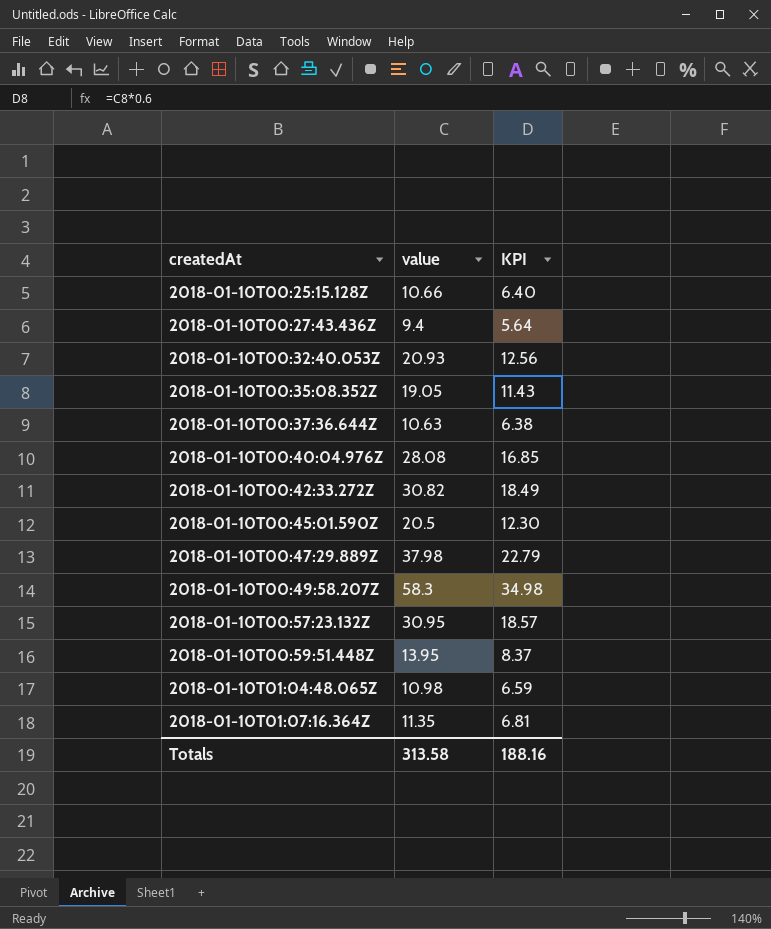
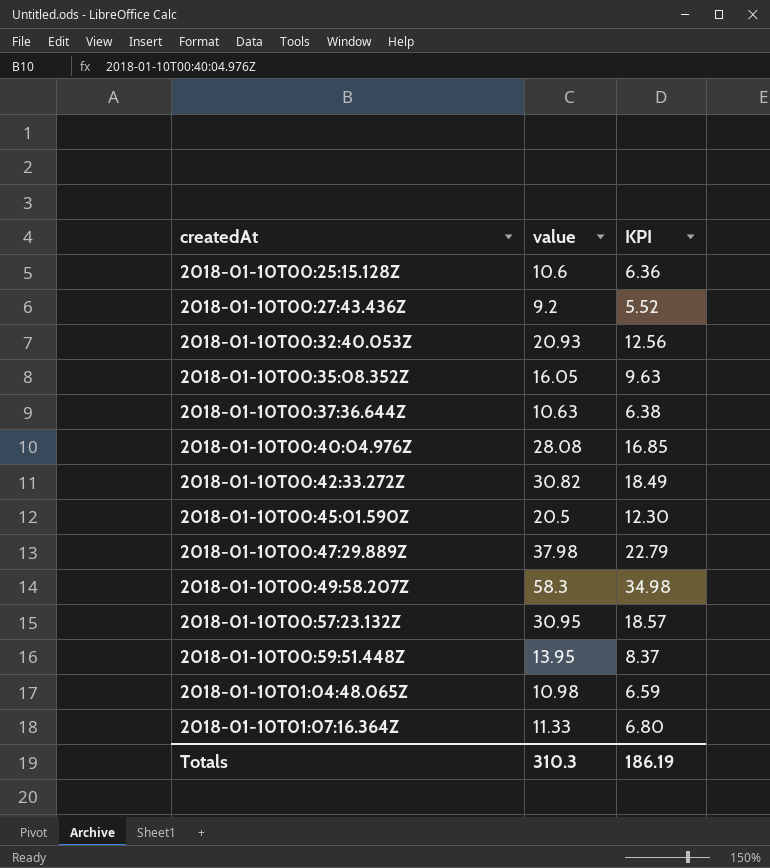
2018-01-10T00:25:15.128Z | value: 10.66 -> 10.6
2018-01-10T00:25:15.128Z | KPI: 6.40 -> 6.36
2018-01-10T00:27:43.436Z | value: 9.4 -> 9.2
2018-01-10T00:27:43.436Z | KPI: 5.64 -> 5.52
2018-01-10T00:35:08.352Z | value: 19.05 -> 16.05
2018-01-10T00:35:08.352Z | KPI: 11.43 -> 9.63
2018-01-10T01:07:16.364Z | value: 11.35 -> 11.33
2018-01-10T01:07:16.364Z | KPI: 6.81 -> 6.80
Totals | value: 313.58 -> 310.3
Totals | KPI: 188.16 -> 186.19

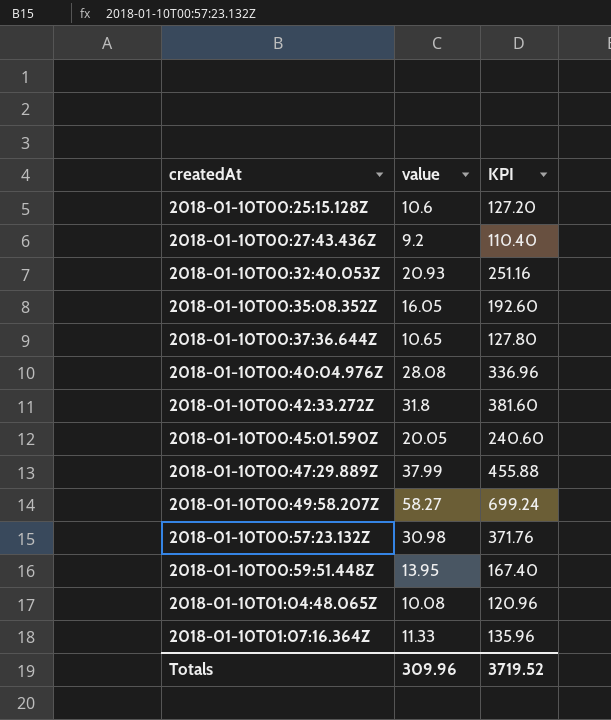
column KPI | formula: [value] * 0.6 -> [value] * 12
2018-01-10T00:37:36.644Z | value: 10.63 -> 10.65
2018-01-10T00:42:33.272Z | value: 30.82 -> 31.8
2018-01-10T00:45:01.590Z | value: 20.5 -> 20.05
2018-01-10T00:47:29.889Z | value: 37.98 -> 37.99
2018-01-10T00:49:58.207Z | value: 58.3 -> 58.27
2018-01-10T00:57:23.132Z | value: 30.95 -> 30.98
2018-01-10T01:04:48.065Z | value: 10.98 -> 10.08
Totals | value: 310.3 -> 309.96
Totals | KPI: 186.19 -> 3719.52

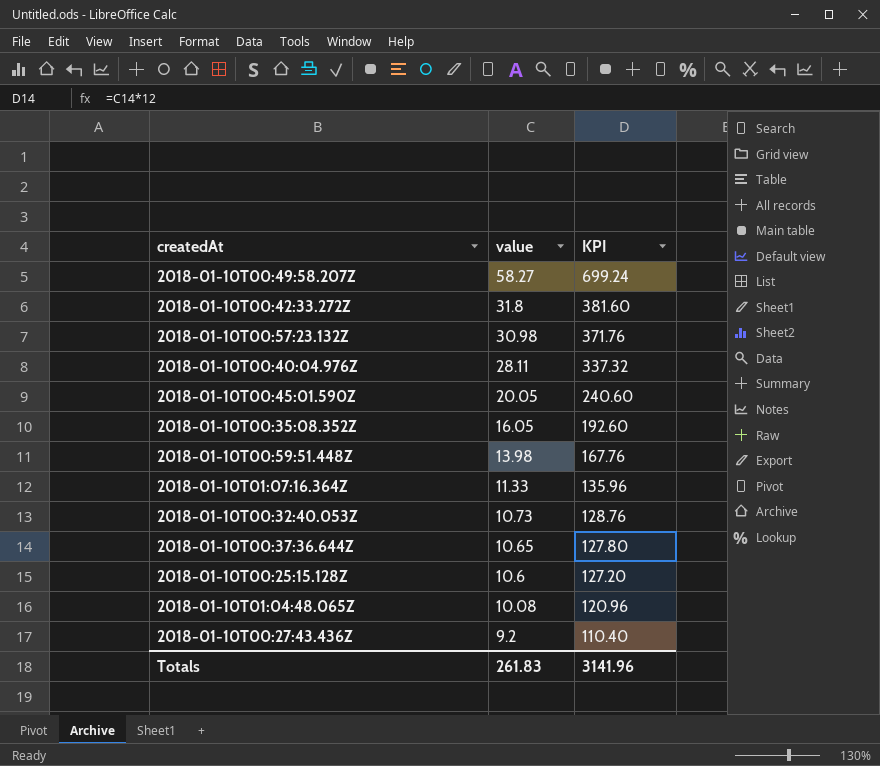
row order: createdAt ascending -> value descending
row 2018-01-10T00:47:29.889Z: 37.99 | 455.88 -> none
2018-01-10T00:40:04.976Z | value: 28.08 -> 28.11
2018-01-10T00:40:04.976Z | KPI: 336.96 -> 337.32
2018-01-10T00:59:51.448Z | value: 13.95 -> 13.98
2018-01-10T00:59:51.448Z | KPI: 167.40 -> 167.76
2018-01-10T00:32:40.053Z | value: 20.93 -> 10.73
2018-01-10T00:32:40.053Z | KPI: 251.16 -> 128.76
Totals | value: 309.96 -> 261.83
Totals | KPI: 3719.52 -> 3141.96

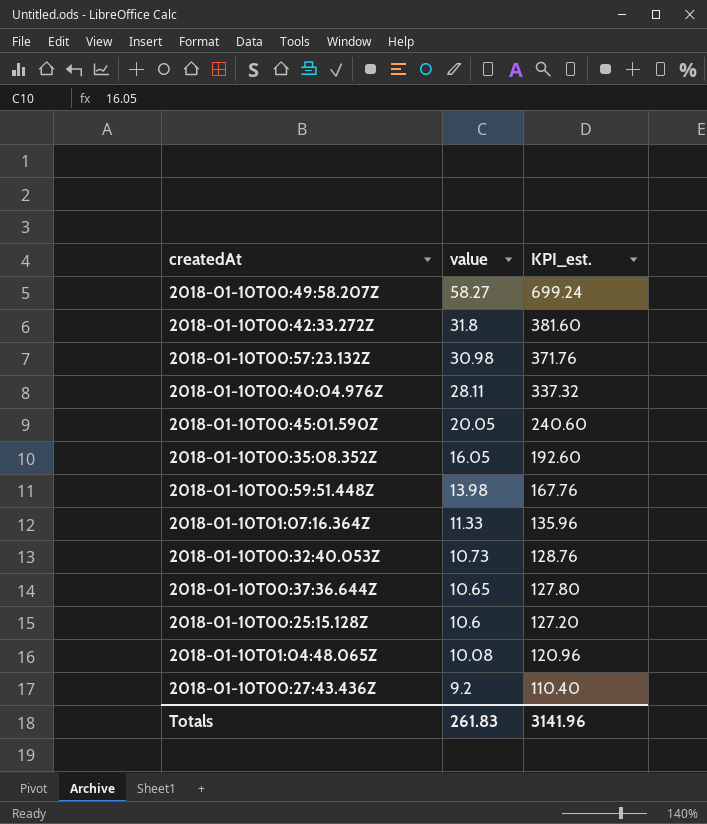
column name: KPI -> KPI_est.

